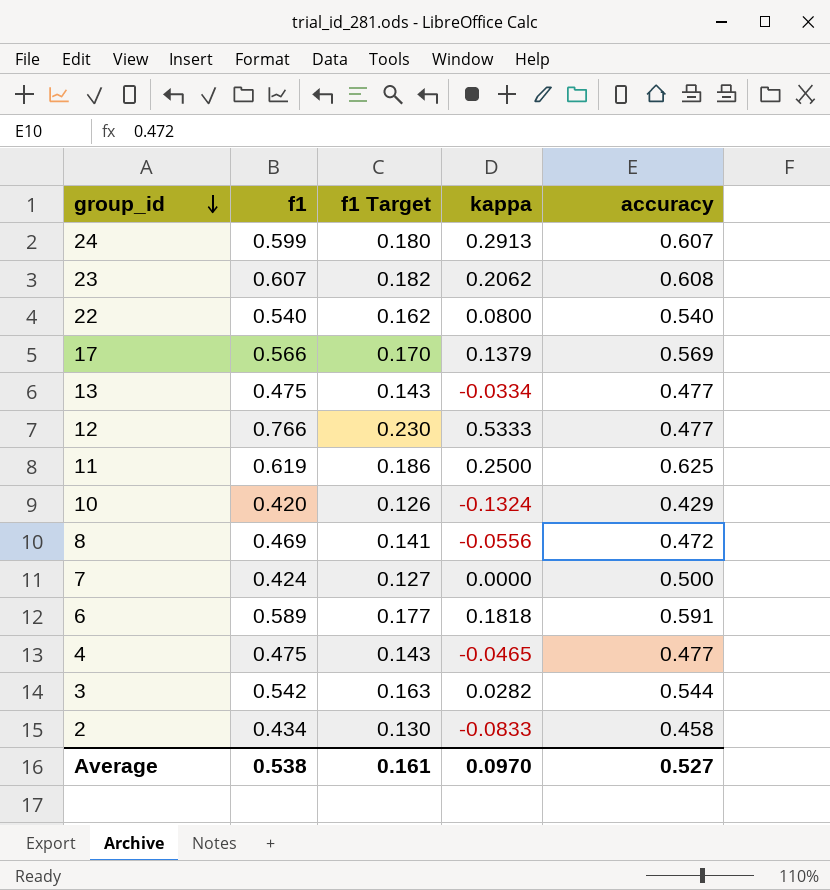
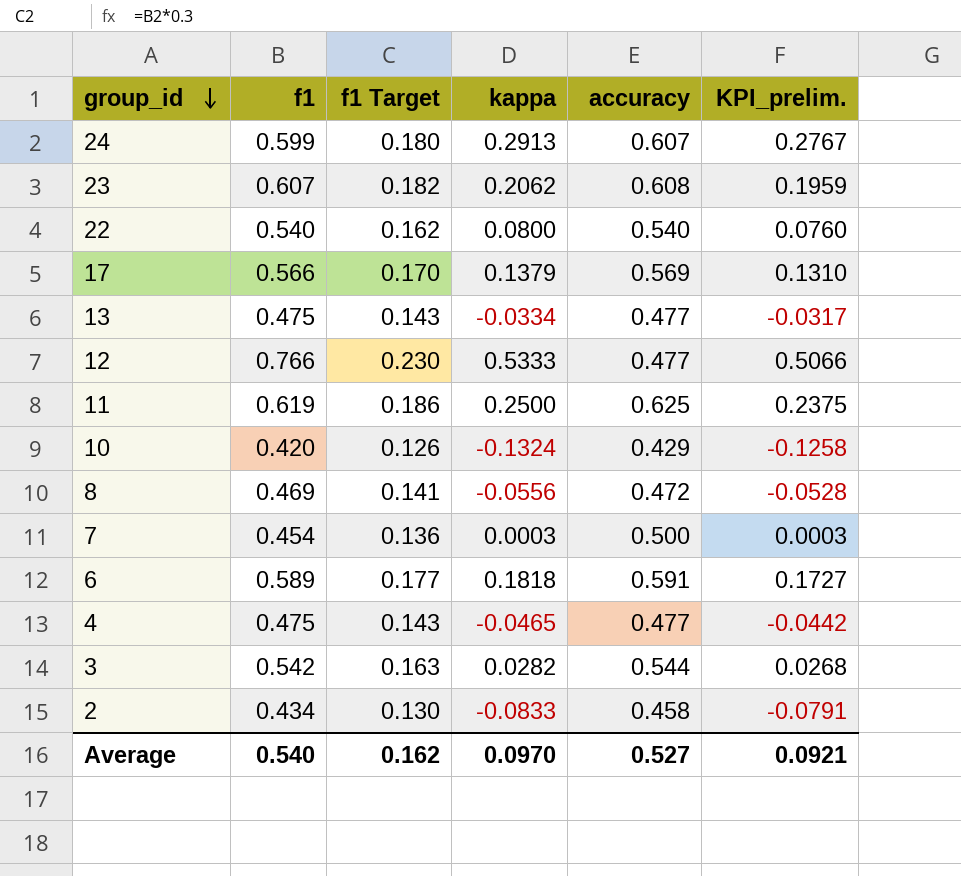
column KPI_prelim. | formula: none -> [kappa] * 0.95
7 | f1: 0.424 -> 0.454
7 | f1 Target: 0.127 -> 0.136
7 | kappa: 0.0000 -> 0.0003
Average | f1: 0.538 -> 0.540
Average | f1 Target: 0.161 -> 0.162

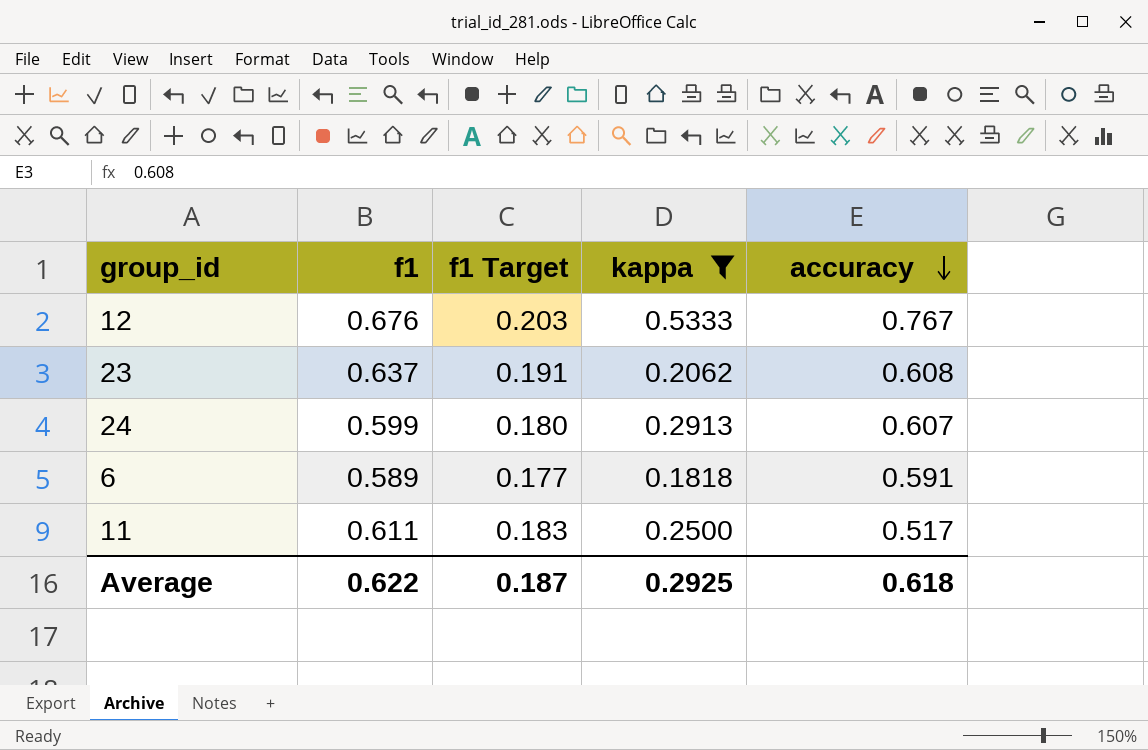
filter: none -> kappa >= 0.1818
row order: group_id descending -> accuracy descending
column KPI_prelim. | formula: [kappa] * 0.95 -> none
12 | f1: 0.766 -> 0.676
12 | f1 Target: 0.230 -> 0.203
12 | accuracy: 0.477 -> 0.767
23 | f1: 0.607 -> 0.637
23 | f1 Target: 0.182 -> 0.191
11 | f1: 0.619 -> 0.611
11 | f1 Target: 0.186 -> 0.183
11 | accuracy: 0.625 -> 0.517
Average | f1: 0.540 -> 0.622
Average | f1 Target: 0.162 -> 0.187
Average | kappa: 0.0970 -> 0.2925
Average | accuracy: 0.527 -> 0.618

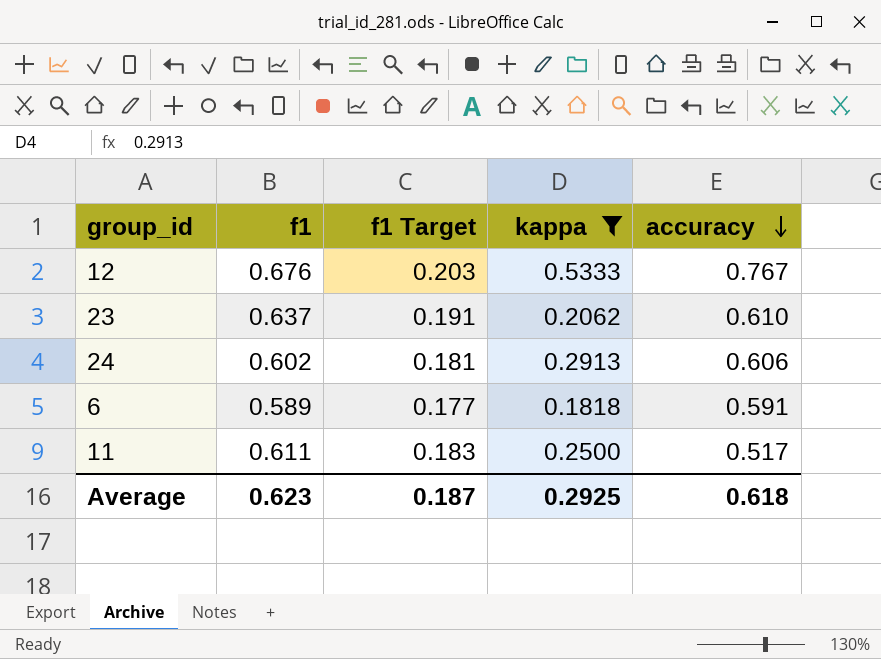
23 | accuracy: 0.608 -> 0.610
24 | f1: 0.599 -> 0.602
24 | f1 Target: 0.180 -> 0.181
24 | accuracy: 0.607 -> 0.606
Average | f1: 0.622 -> 0.623

